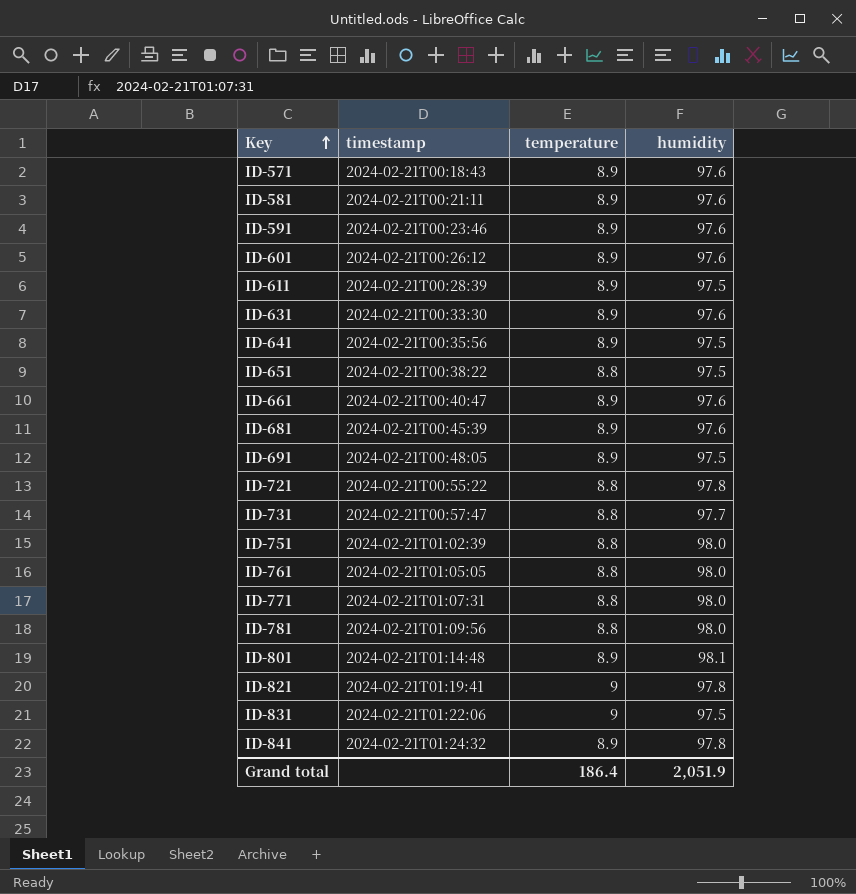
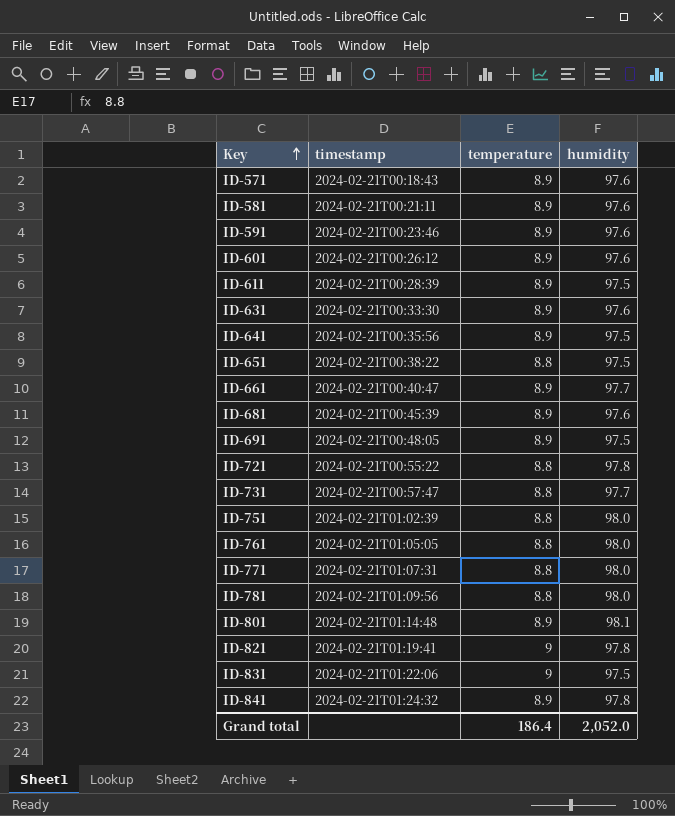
ID-661 | humidity: 97.6 -> 97.7
Grand total | humidity: 2,051.9 -> 2,052.0

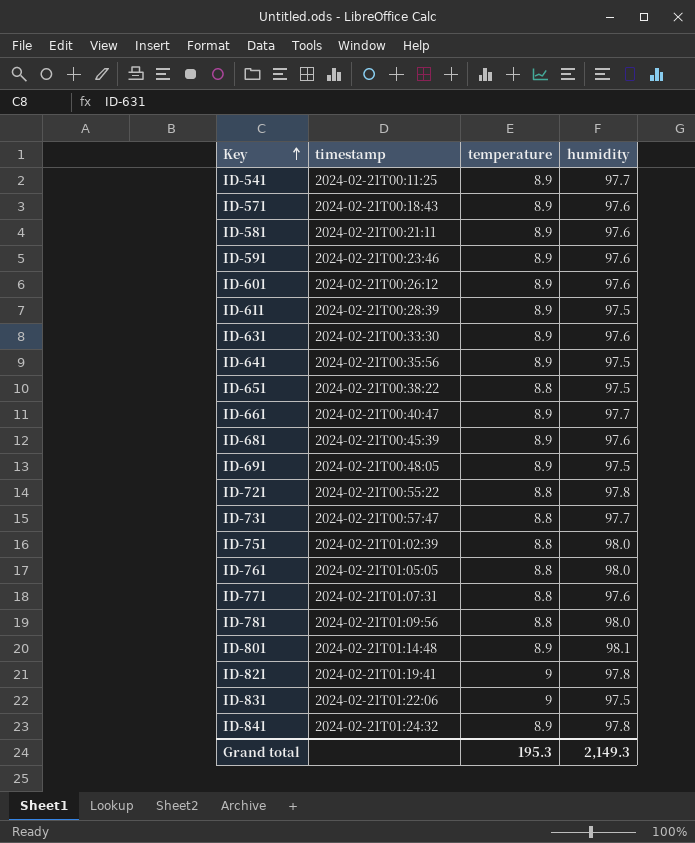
row ID-541: none -> 2024-02-21T00:11:25 | 8.9 | 97.7
ID-771 | humidity: 98.0 -> 97.6
Grand total | temperature: 186.4 -> 195.3
Grand total | humidity: 2,052.0 -> 2,149.3

